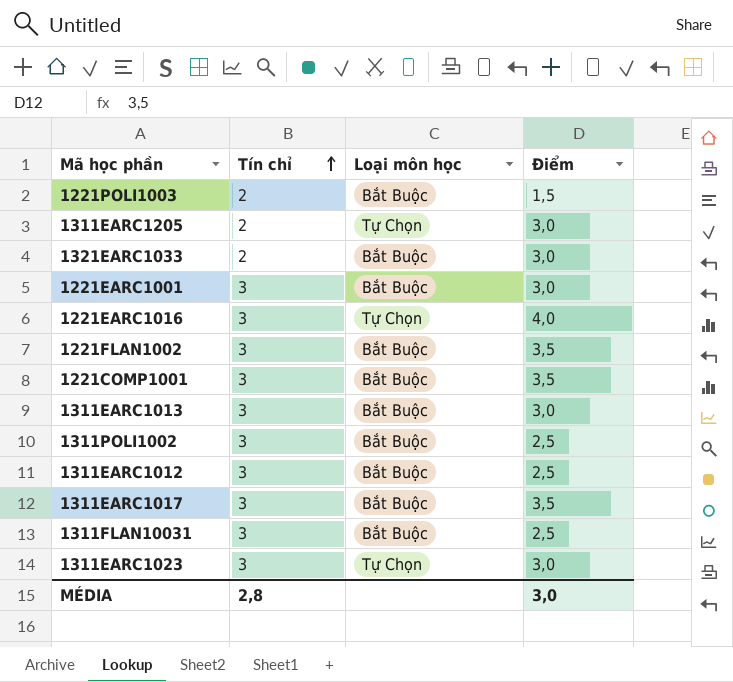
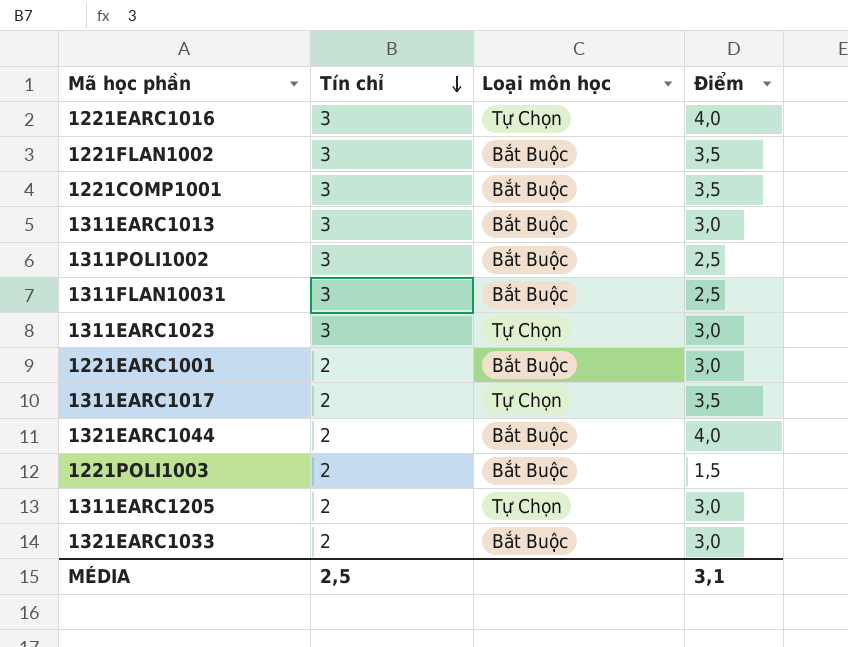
row order: Tín chỉ ascending -> Tín chỉ descending
row 1311EARC1012: 3 | Bắt Buộc | 2,5 -> none
1221EARC1001 | Tín chỉ: 3 -> 2
1311EARC1017 | Tín chỉ: 3 -> 2
1311EARC1017 | Loại môn học: Bắt Buộc -> Tự Chọn
row 1321EARC1044: none -> 2 | Bắt Buộc | 4,0
MÉDIA | Tín chỉ: 2,8 -> 2,5
MÉDIA | Điểm: 3,0 -> 3,1

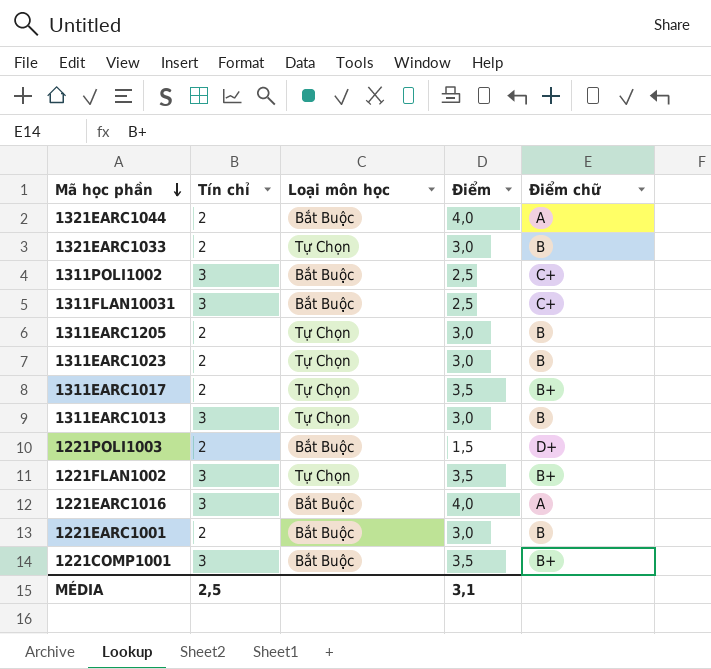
row order: Tín chỉ descending -> Mã học phần descending
column Điểm chữ | position: none -> 5
1321EARC1033 | Loại môn học: Bắt Buộc -> Tự Chọn
1311EARC1023 | Tín chỉ: 3 -> 2
1311EARC1013 | Loại môn học: Bắt Buộc -> Tự Chọn
1221FLAN1002 | Loại môn học: Bắt Buộc -> Tự Chọn
1221EARC1016 | Loại môn học: Tự Chọn -> Bắt Buộc

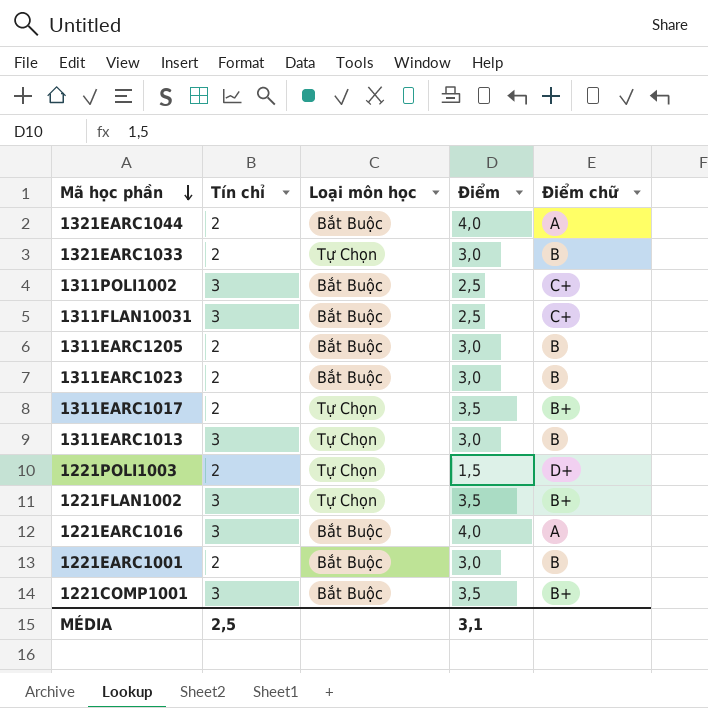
1311EARC1205 | Loại môn học: Tự Chọn -> Bắt Buộc
1311EARC1023 | Loại môn học: Tự Chọn -> Bắt Buộc
1221POLI1003 | Loại môn học: Bắt Buộc -> Tự Chọn

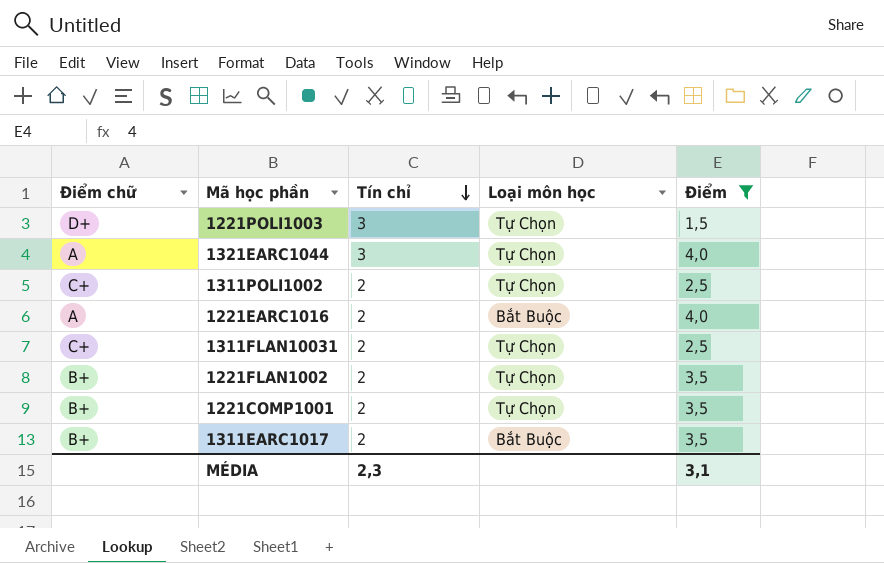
filter: none -> Điểm != 3,0
row order: Mã học phần descending -> Tín chỉ descending
column Điểm chữ | position: 5 -> 1
1221POLI1003 | Tín chỉ: 2 -> 3
1321EARC1044 | Tín chỉ: 2 -> 3
1321EARC1044 | Loại môn học: Bắt Buộc -> Tự Chọn
1311POLI1002 | Tín chỉ: 3 -> 2
1311POLI1002 | Loại môn học: Bắt Buộc -> Tự Chọn
1221EARC1016 | Tín chỉ: 3 -> 2
1311FLAN10031 | Tín chỉ: 3 -> 2
1311FLAN10031 | Loại môn học: Bắt Buộc -> Tự Chọn
1221FLAN1002 | Tín chỉ: 3 -> 2
1221COMP1001 | Tín chỉ: 3 -> 2
1221COMP1001 | Loại môn học: Bắt Buộc -> Tự Chọn
1311EARC1017 | Loại môn học: Tự Chọn -> Bắt Buộc
MÉDIA | Tín chỉ: 2,5 -> 2,3

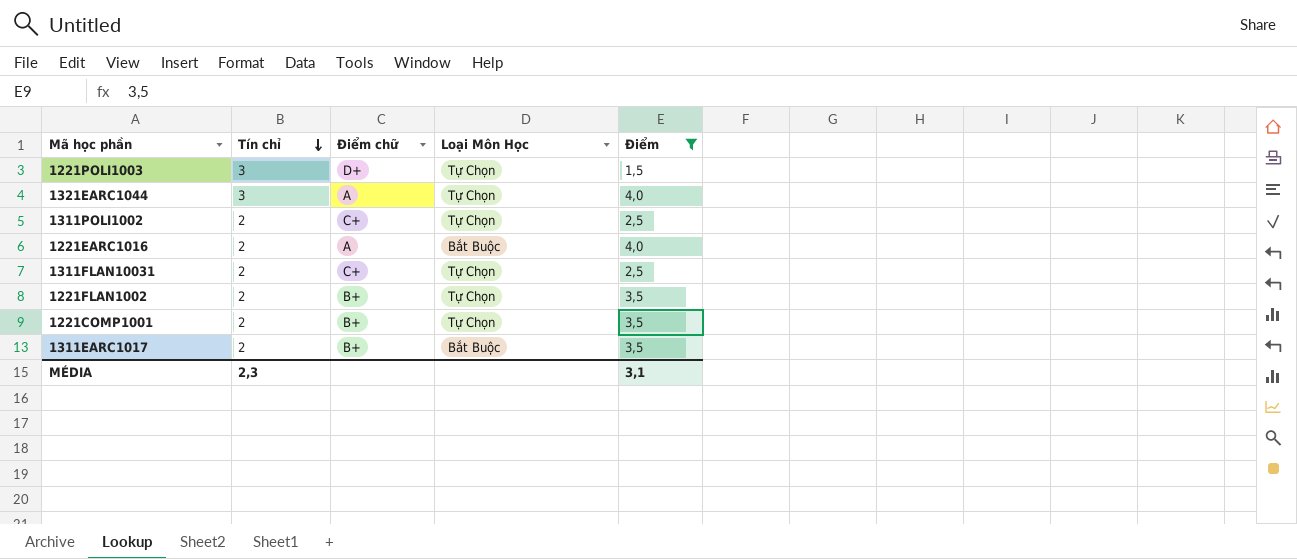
column Điểm chữ | position: 1 -> 3
column name: Loại môn học -> Loại Môn Học

